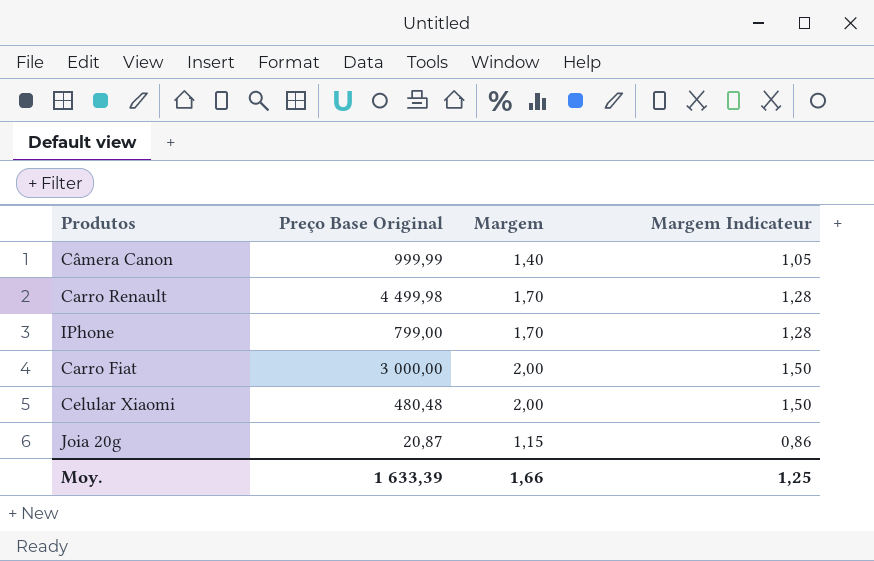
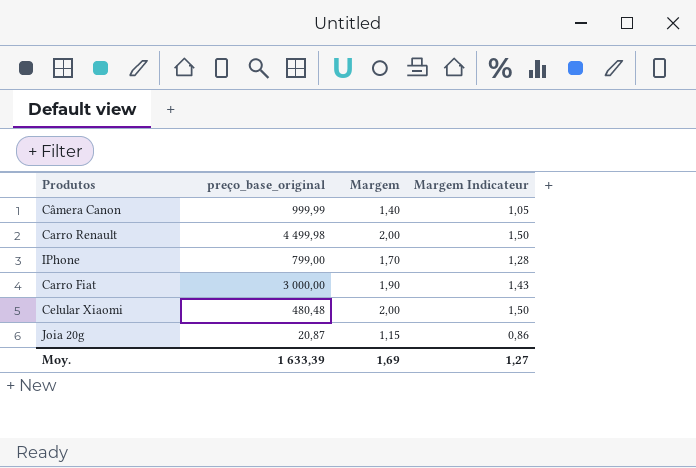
column name: Preço Base Original -> preço_base_original
Carro Renault | Margem: 1,70 -> 2,00
Carro Renault | Margem Indicateur: 1,28 -> 1,50
Carro Fiat | Margem: 2,00 -> 1,90
Carro Fiat | Margem Indicateur: 1,50 -> 1,43
Moy. | Margem: 1,66 -> 1,69
Moy. | Margem Indicateur: 1,25 -> 1,27

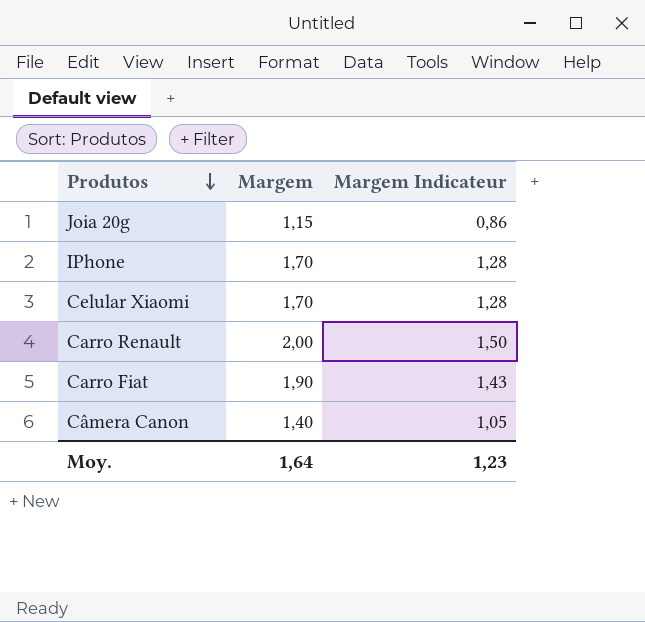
row order: none -> Produtos descending
column preço_base_original | position: 2 -> none
Celular Xiaomi | Margem: 2,00 -> 1,70
Celular Xiaomi | Margem Indicateur: 1,50 -> 1,28
Moy. | Margem: 1,69 -> 1,64
Moy. | Margem Indicateur: 1,27 -> 1,23

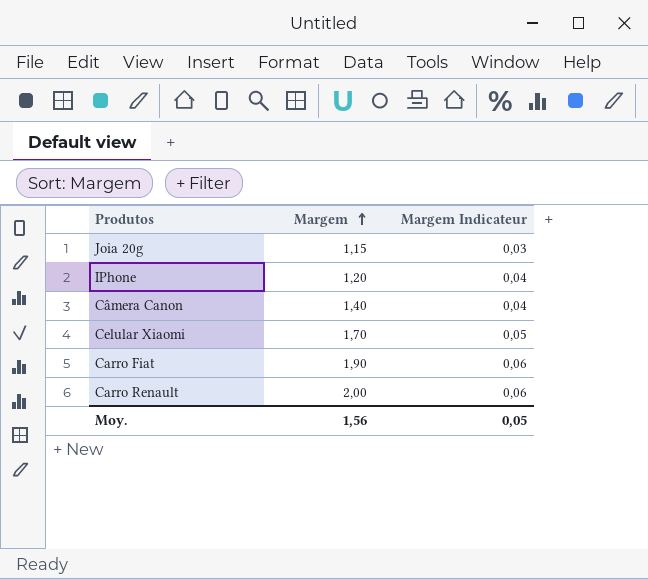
row order: Produtos descending -> Margem ascending
column Margem Indicateur | formula: [Margem] * 0,75 -> [Margem] * 0,03
IPhone | Margem: 1,70 -> 1,20
Moy. | Margem: 1,64 -> 1,56
Moy. | Margem Indicateur: 1,23 -> 0,05

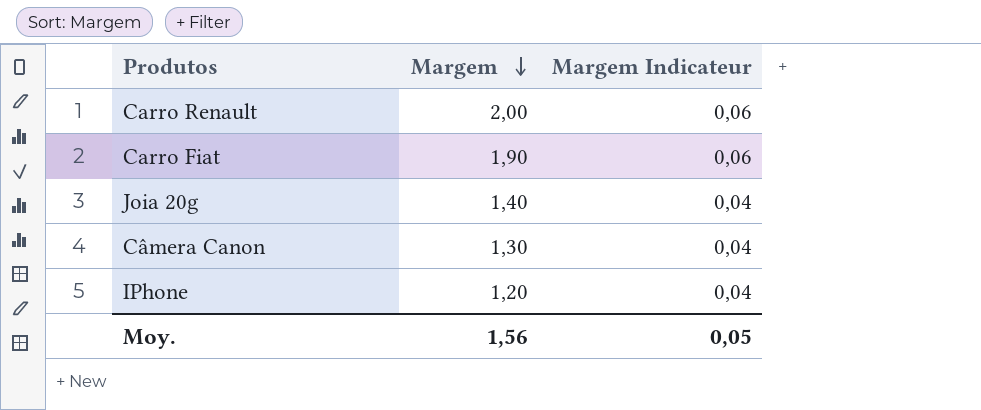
row order: Margem ascending -> Margem descending
row Celular Xiaomi: 1,70 | 0,05 -> none
Joia 20g | Margem: 1,15 -> 1,40
Joia 20g | Margem Indicateur: 0,03 -> 0,04
Câmera Canon | Margem: 1,40 -> 1,30

